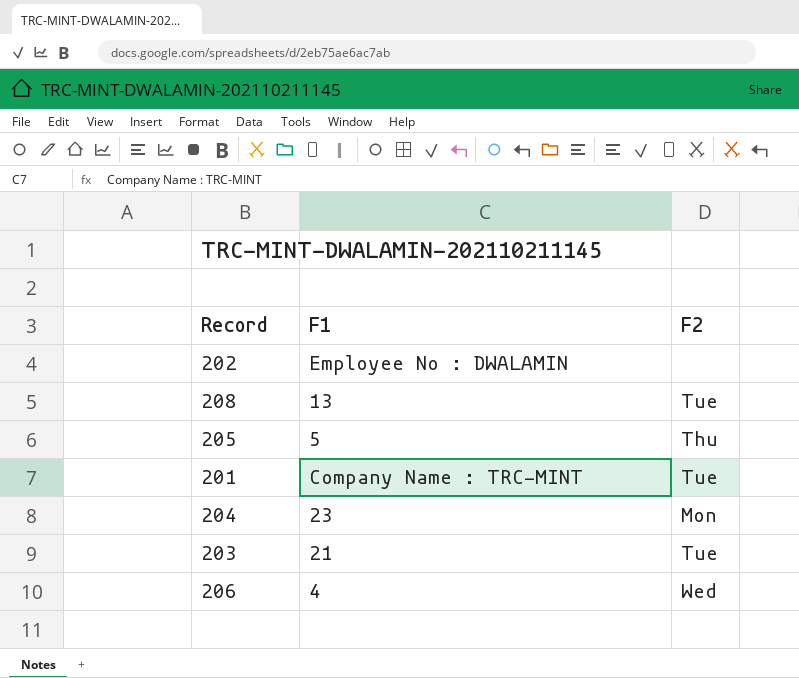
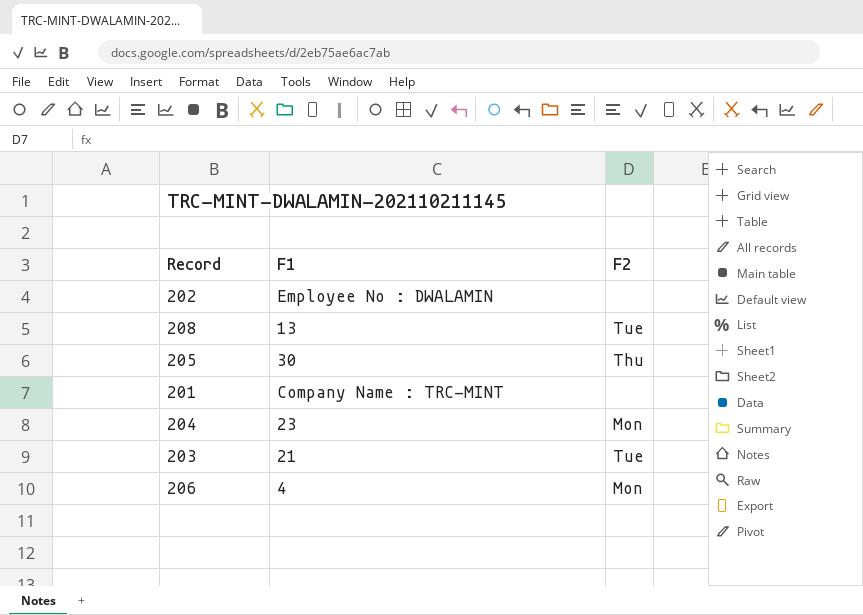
205 | F1: 5 -> 30
201 | F2: Tue -> none
206 | F2: Wed -> Mon

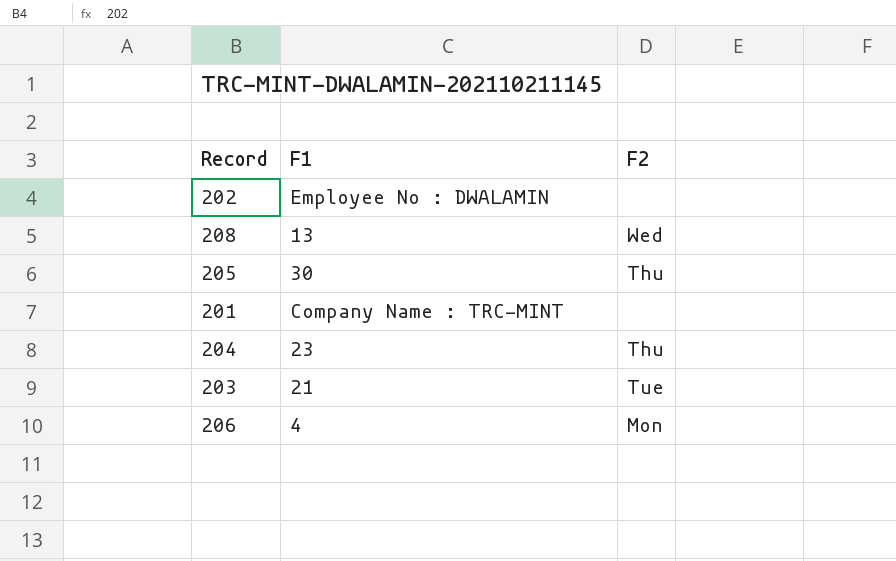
208 | F2: Tue -> Wed
204 | F2: Mon -> Thu

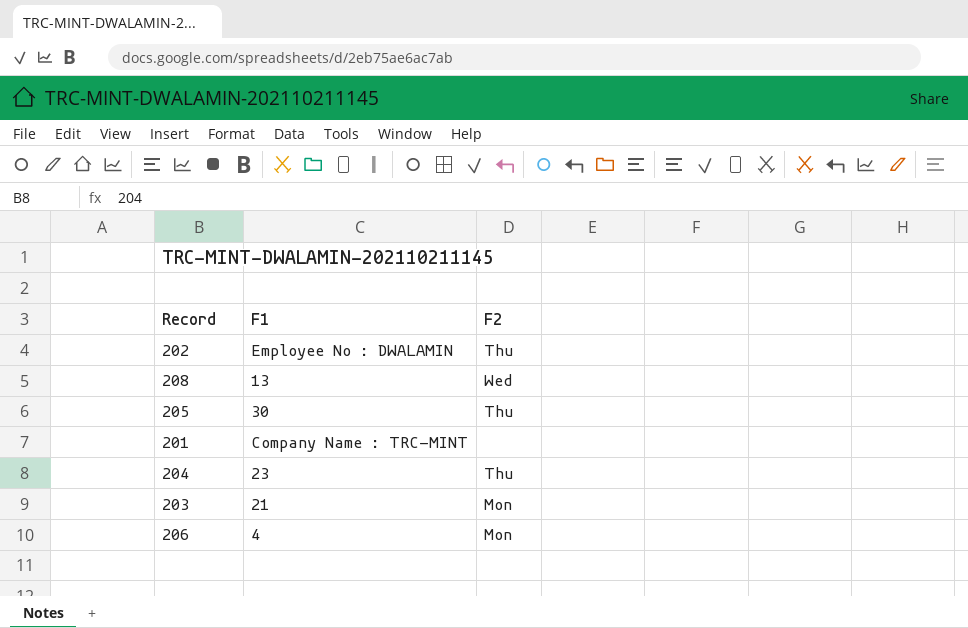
202 | F2: none -> Thu
203 | F2: Tue -> Mon

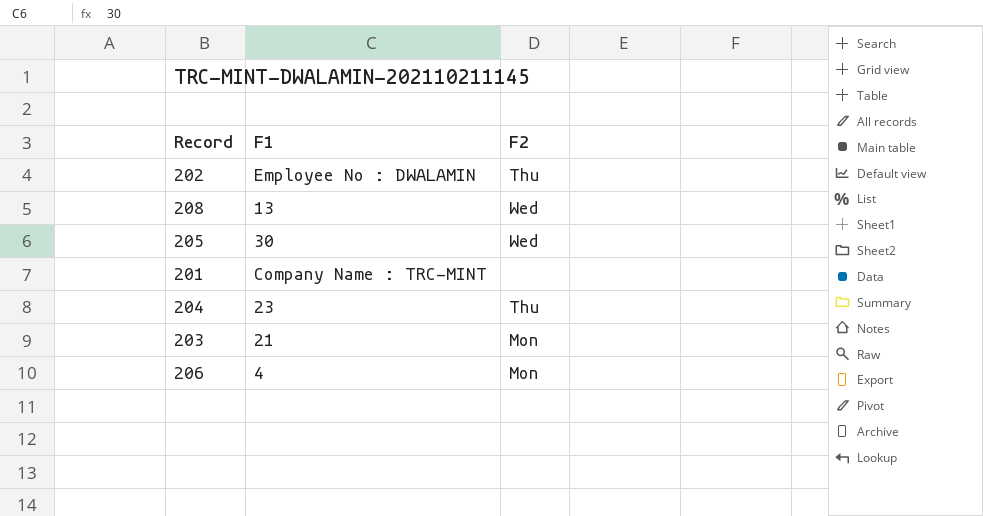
205 | F2: Thu -> Wed

